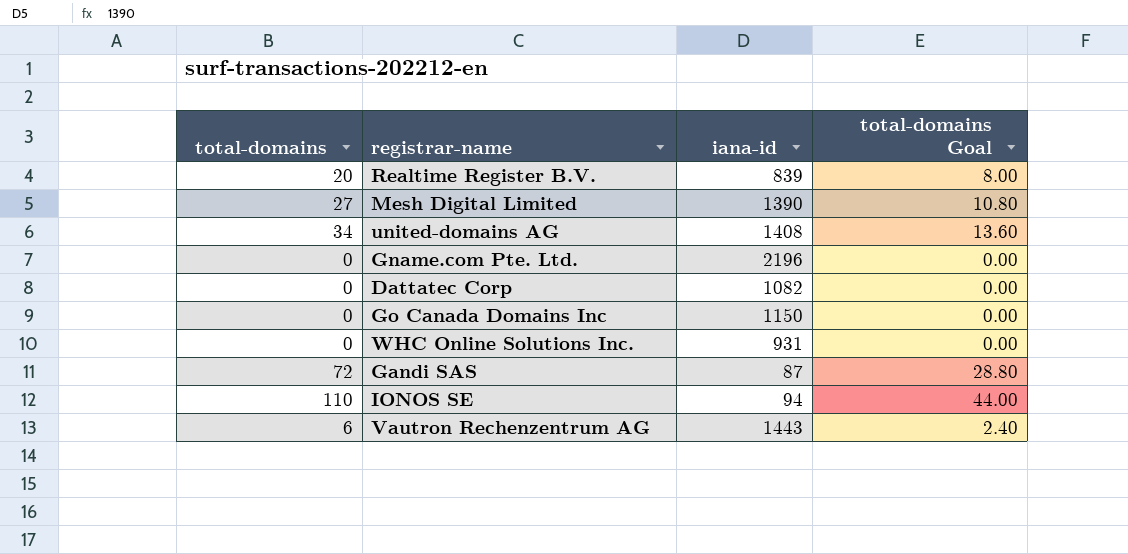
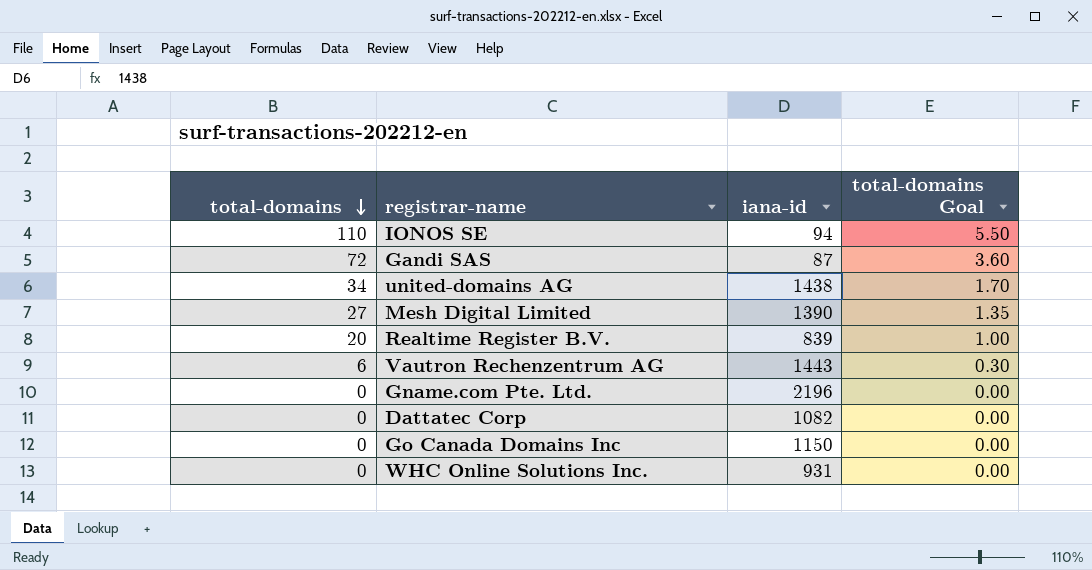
row order: none -> total-domains descending
column total-domains Goal | formula: [total-domains] * 0.4 -> [total-domains] * 0.05
united-domains AG | iana-id: 1408 -> 1438

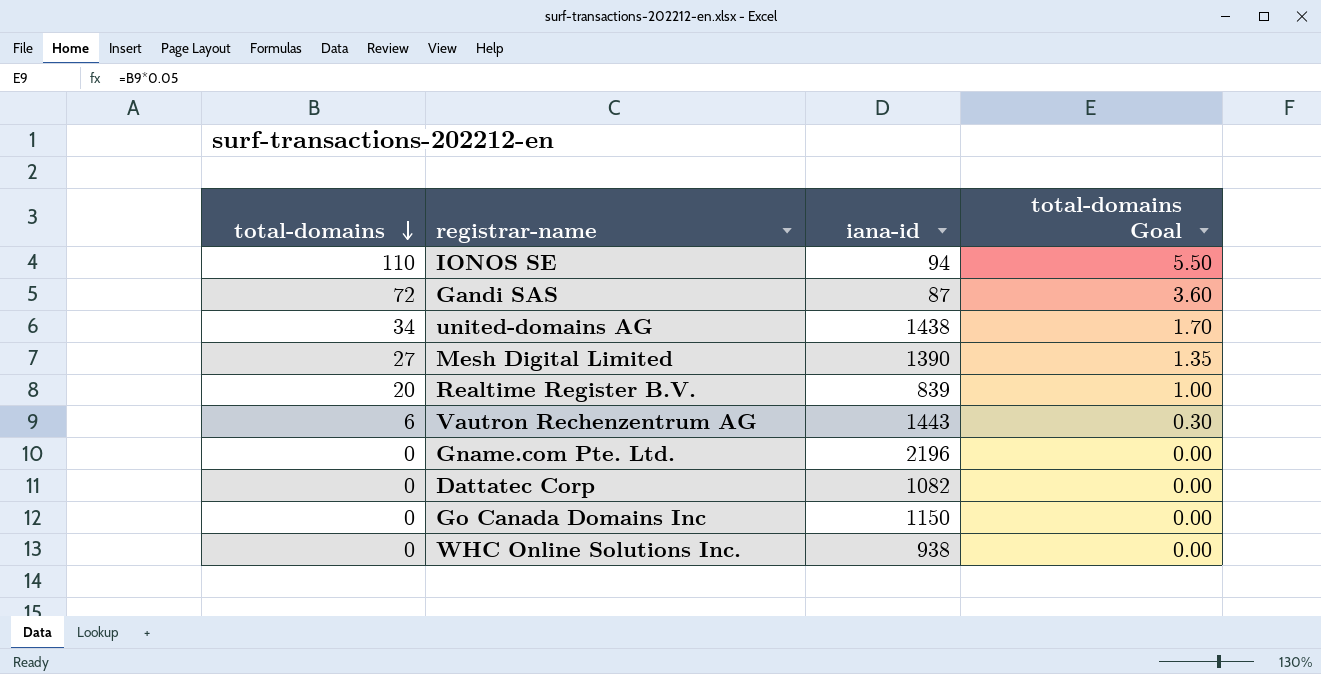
WHC Online Solutions Inc. | iana-id: 931 -> 938

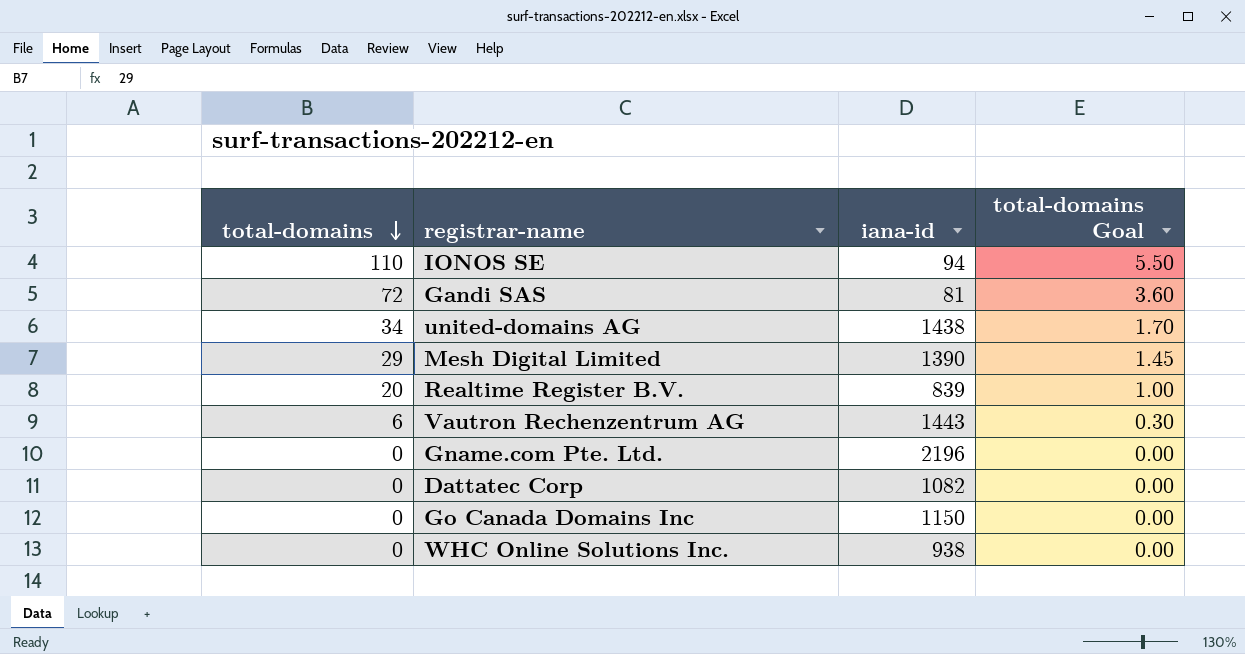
Gandi SAS | iana-id: 87 -> 81
Mesh Digital Limited | total-domains: 27 -> 29
Mesh Digital Limited | total-domains Goal: 1.35 -> 1.45

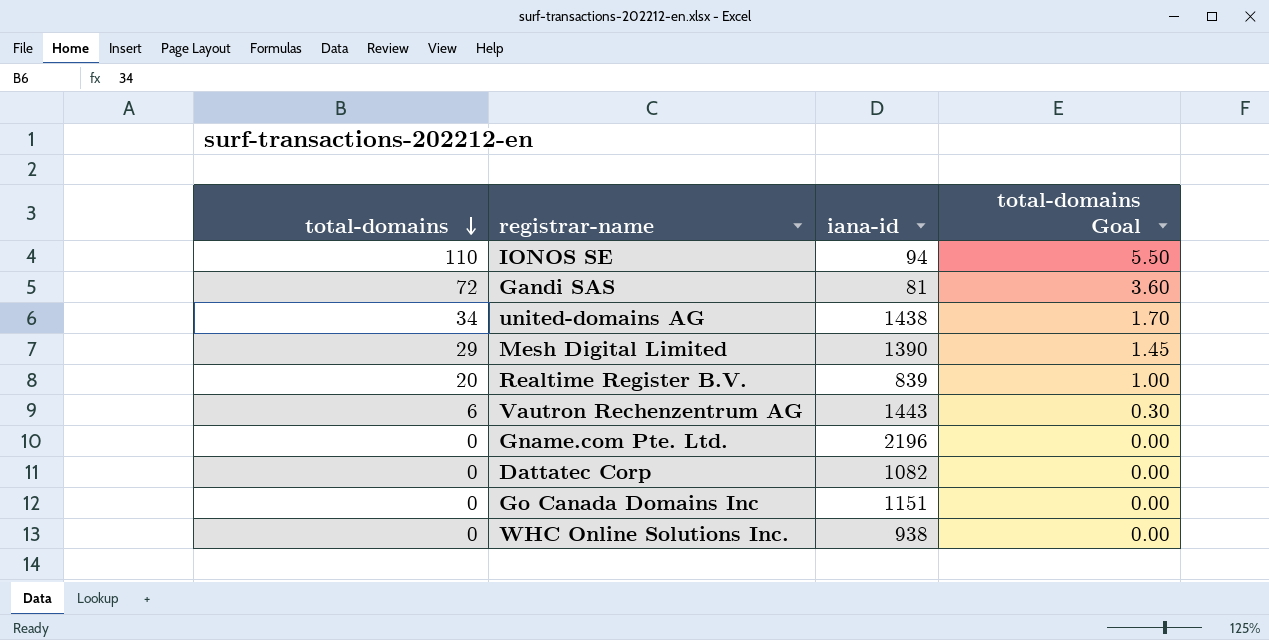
Go Canada Domains Inc | iana-id: 1150 -> 1151

